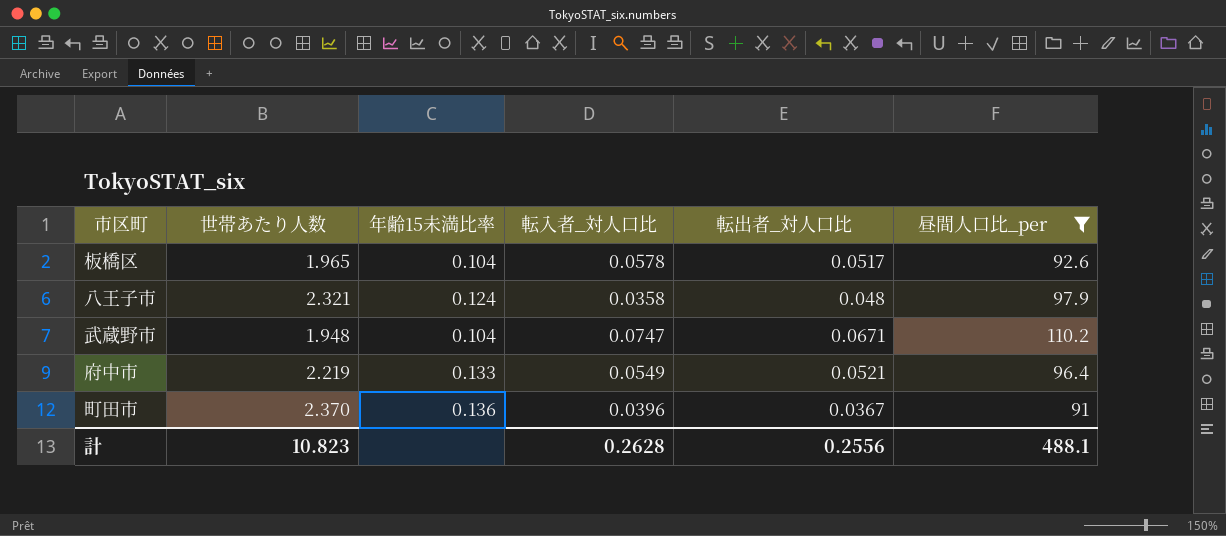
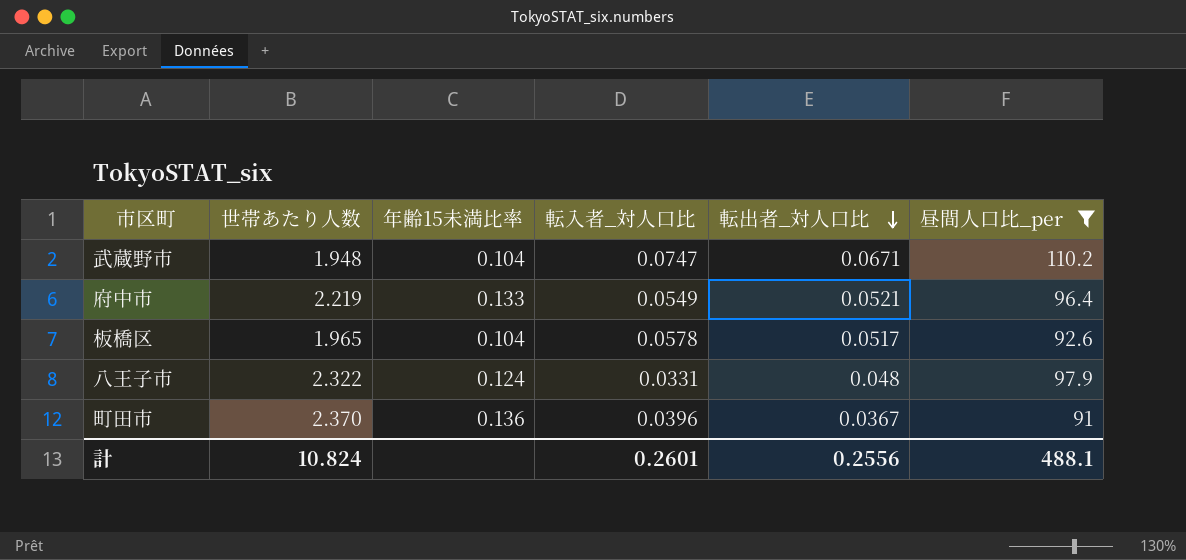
row order: none -> 転出者_対人口比 descending
八王子市 | 世帯あたり人数: 2.321 -> 2.322
八王子市 | 転入者_対人口比: 0.0358 -> 0.0331
計 | 世帯あたり人数: 10.823 -> 10.824
計 | 転入者_対人口比: 0.2628 -> 0.2601

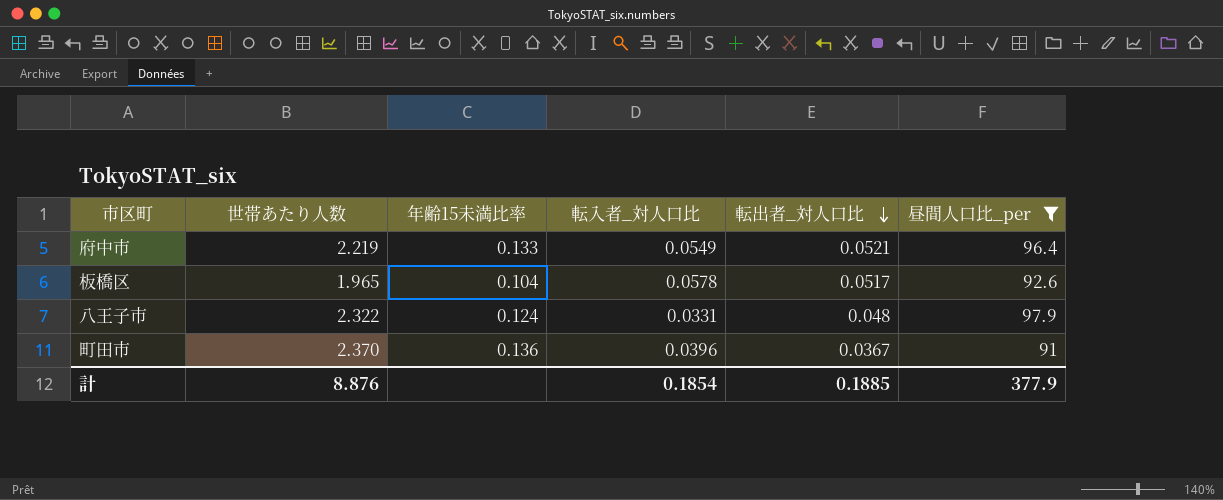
row 武蔵野市: 1.948 | 0.104 | 0.0747 | 0.0671 | 110.2 -> none
計 | 世帯あたり人数: 10.824 -> 8.876
計 | 転入者_対人口比: 0.2601 -> 0.1854
計 | 転出者_対人口比: 0.2556 -> 0.1885
計 | 昼間人口比_per: 488.1 -> 377.9

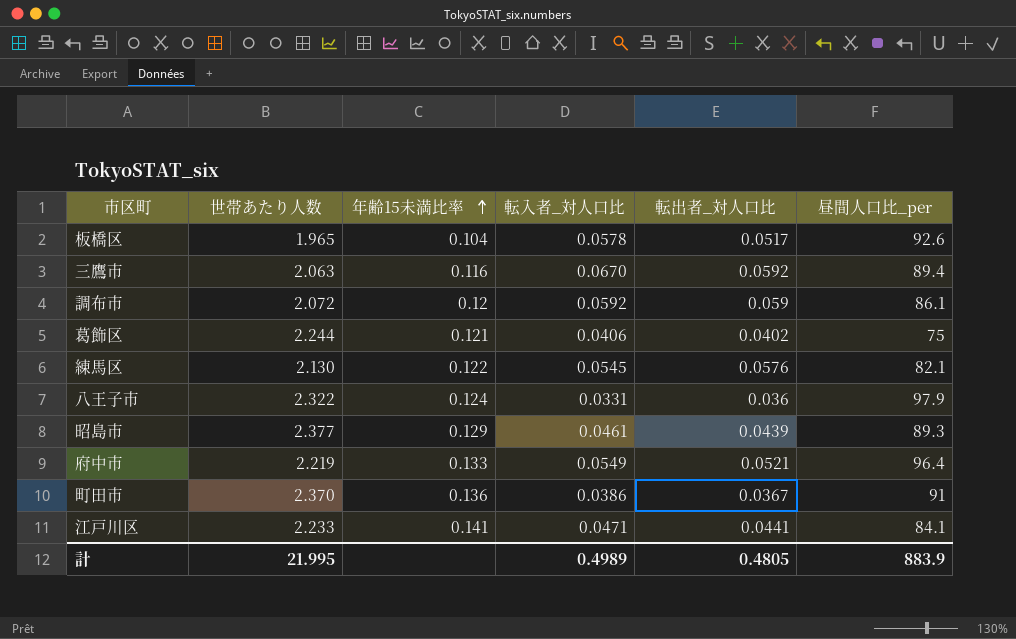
filter: 昼間人口比_per >= 91 -> none
row order: 転出者_対人口比 descending -> 年齢15未満比率 ascending
八王子市 | 転出者_対人口比: 0.048 -> 0.036
町田市 | 転入者_対人口比: 0.0396 -> 0.0386
計 | 世帯あたり人数: 8.876 -> 21.995
計 | 転入者_対人口比: 0.1854 -> 0.4989
計 | 転出者_対人口比: 0.1885 -> 0.4805
計 | 昼間人口比_per: 377.9 -> 883.9

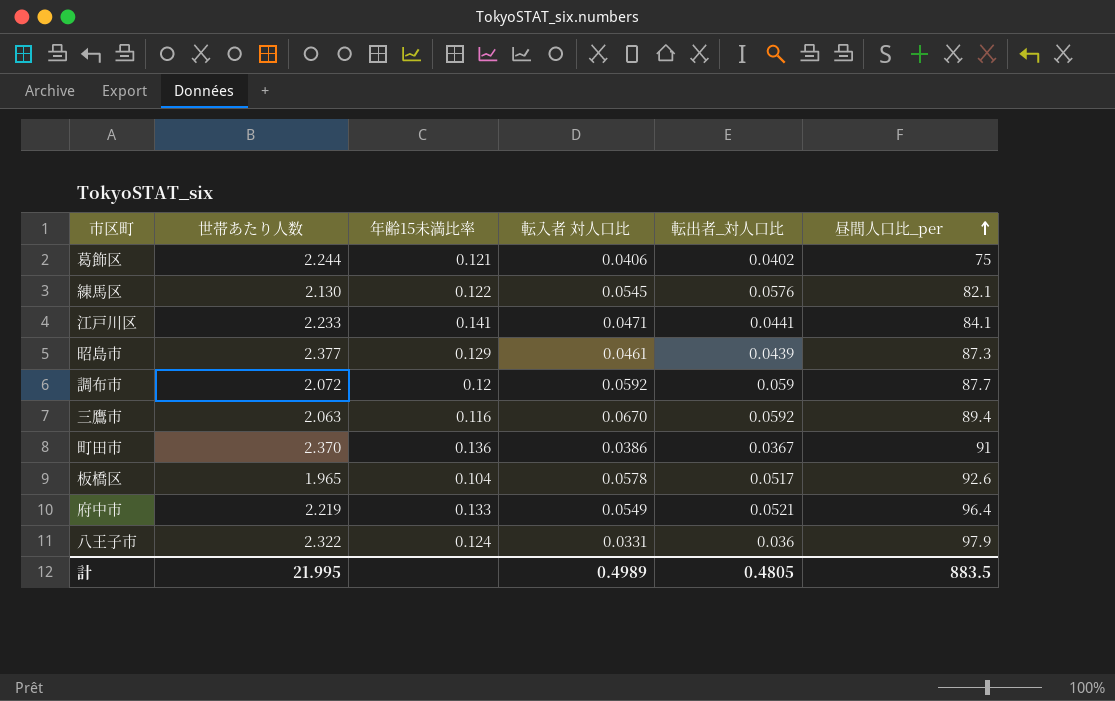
row order: 年齢15未満比率 ascending -> 昼間人口比_per ascending
column name: 転入者_対人口比 -> 転入者 対人口比
昭島市 | 昼間人口比_per: 89.3 -> 87.3
調布市 | 昼間人口比_per: 86.1 -> 87.7
計 | 昼間人口比_per: 883.9 -> 883.5

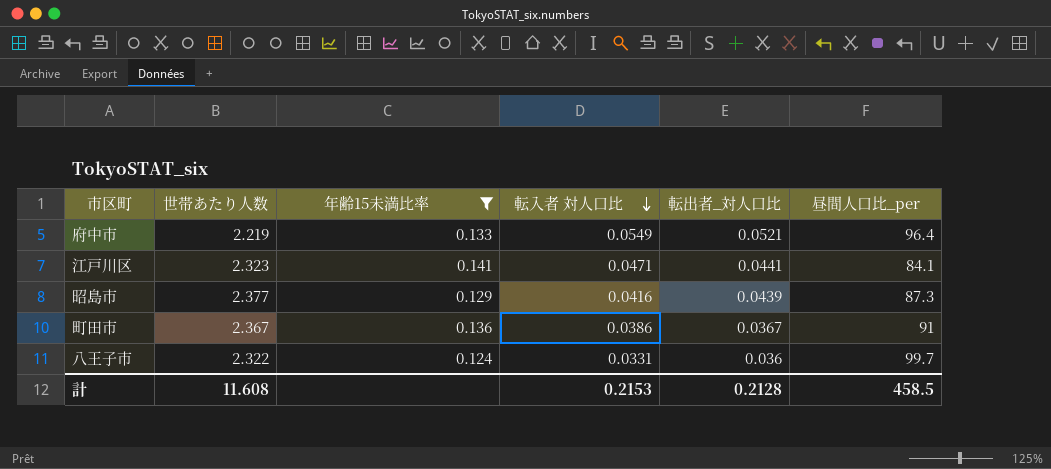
filter: none -> 年齢15未満比率 >= 0.124
row order: 昼間人口比_per ascending -> 転入者 対人口比 descending
江戸川区 | 世帯あたり人数: 2.233 -> 2.323
昭島市 | 転入者 対人口比: 0.0461 -> 0.0416
町田市 | 世帯あたり人数: 2.370 -> 2.367
八王子市 | 昼間人口比_per: 97.9 -> 99.7
計 | 世帯あたり人数: 21.995 -> 11.608
計 | 転入者 対人口比: 0.4989 -> 0.2153
計 | 転出者_対人口比: 0.4805 -> 0.2128
計 | 昼間人口比_per: 883.5 -> 458.5

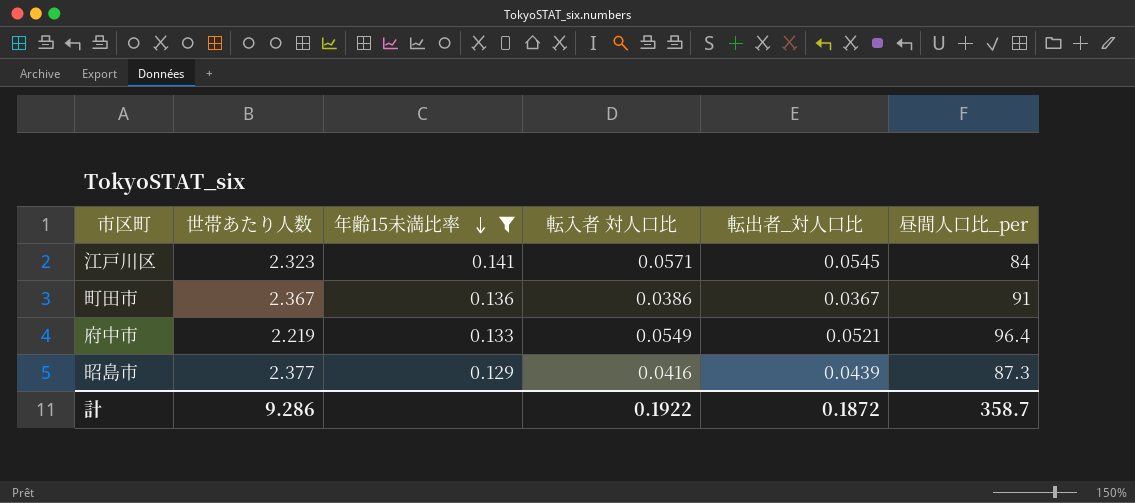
row order: 転入者 対人口比 descending -> 年齢15未満比率 descending
row 八王子市: 2.322 | 0.124 | 0.0331 | 0.036 | 99.7 -> none
江戸川区 | 転入者 対人口比: 0.0471 -> 0.0571
江戸川区 | 転出者_対人口比: 0.0441 -> 0.0545
江戸川区 | 昼間人口比_per: 84.1 -> 84
計 | 世帯あたり人数: 11.608 -> 9.286
計 | 転入者 対人口比: 0.2153 -> 0.1922
計 | 転出者_対人口比: 0.2128 -> 0.1872
計 | 昼間人口比_per: 458.5 -> 358.7

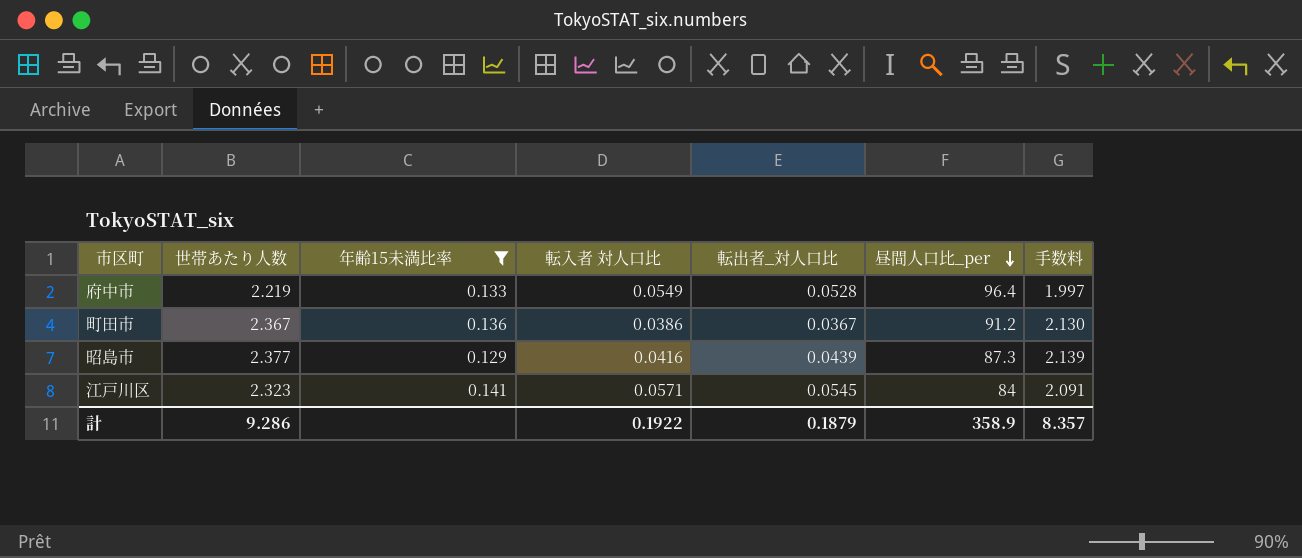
row order: 年齢15未満比率 descending -> 昼間人口比_per descending
column 手数料 | formula: none -> [世帯あたり人数] * 0.9
府中市 | 転出者_対人口比: 0.0521 -> 0.0528
町田市 | 昼間人口比_per: 91 -> 91.2
計 | 転出者_対人口比: 0.1872 -> 0.1879
計 | 昼間人口比_per: 358.7 -> 358.9

